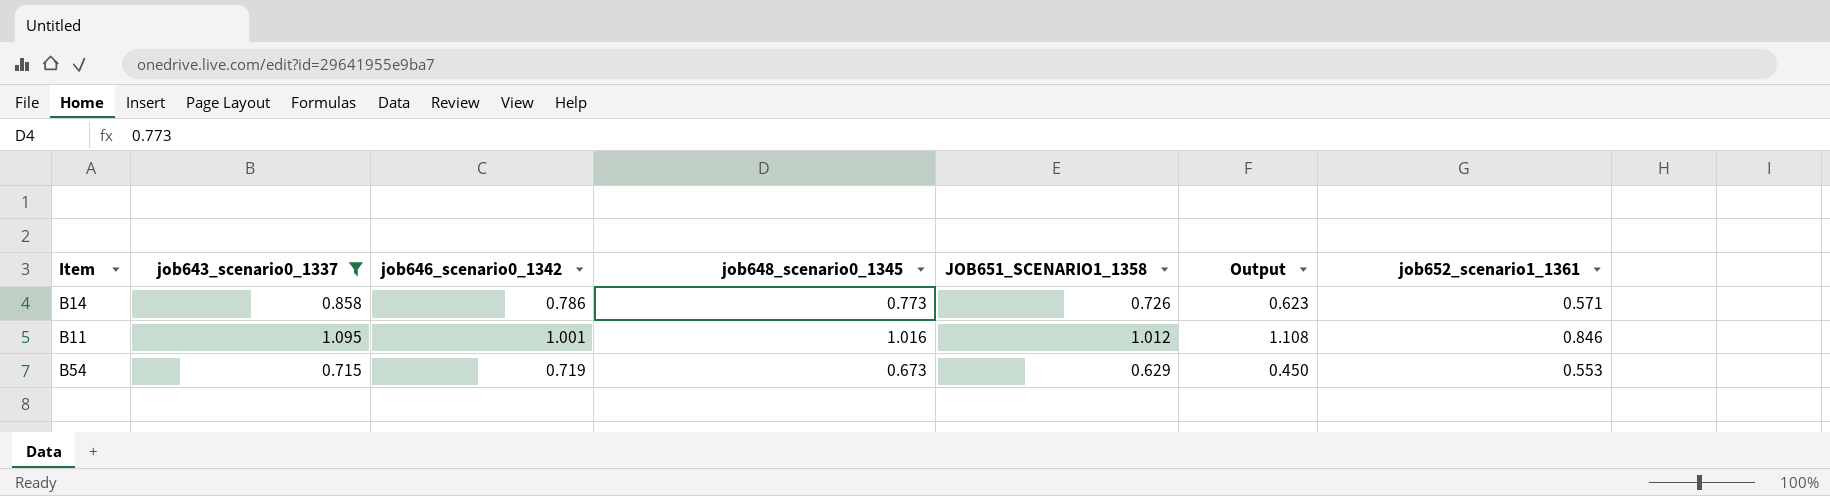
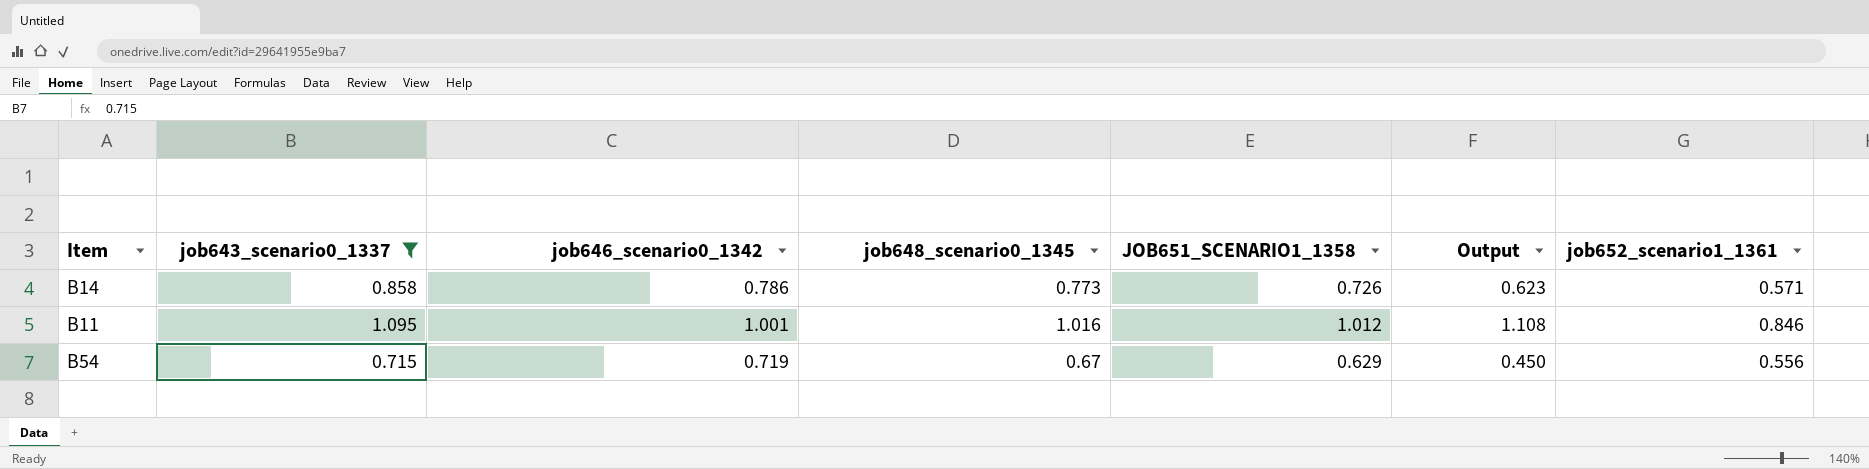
B54 | job648_scenario0_1345: 0.673 -> 0.67
B54 | job652_scenario1_1361: 0.553 -> 0.556

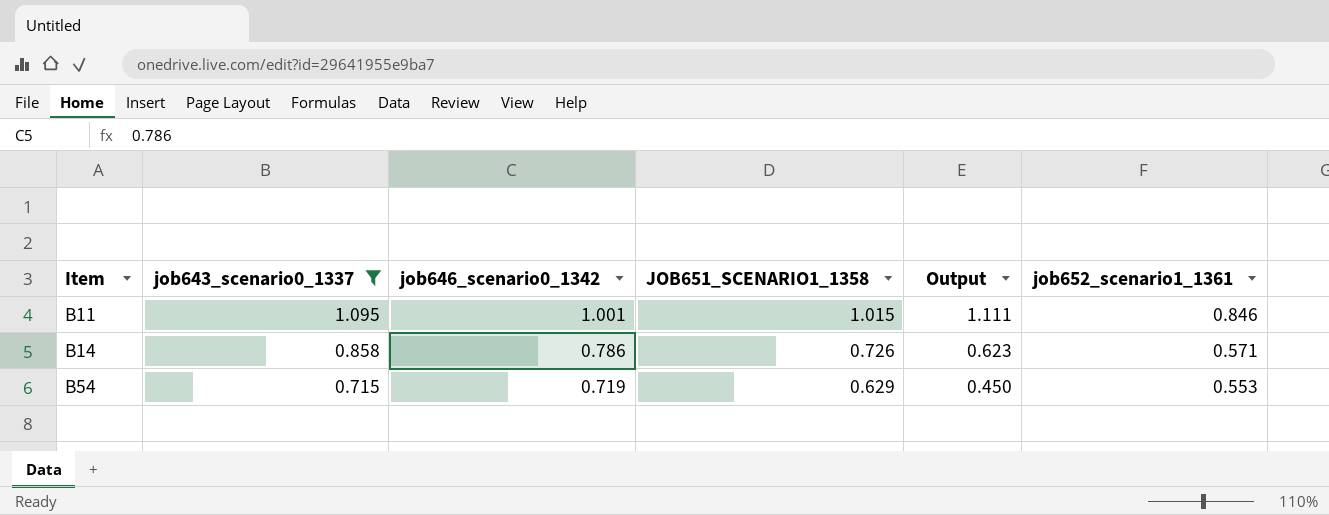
row order: none -> Item ascending
column job648_scenario0_1345 | position: 4 -> none
B11 | JOB651_SCENARIO1_1358: 1.012 -> 1.015
B11 | Output: 1.108 -> 1.111
B54 | job652_scenario1_1361: 0.556 -> 0.553

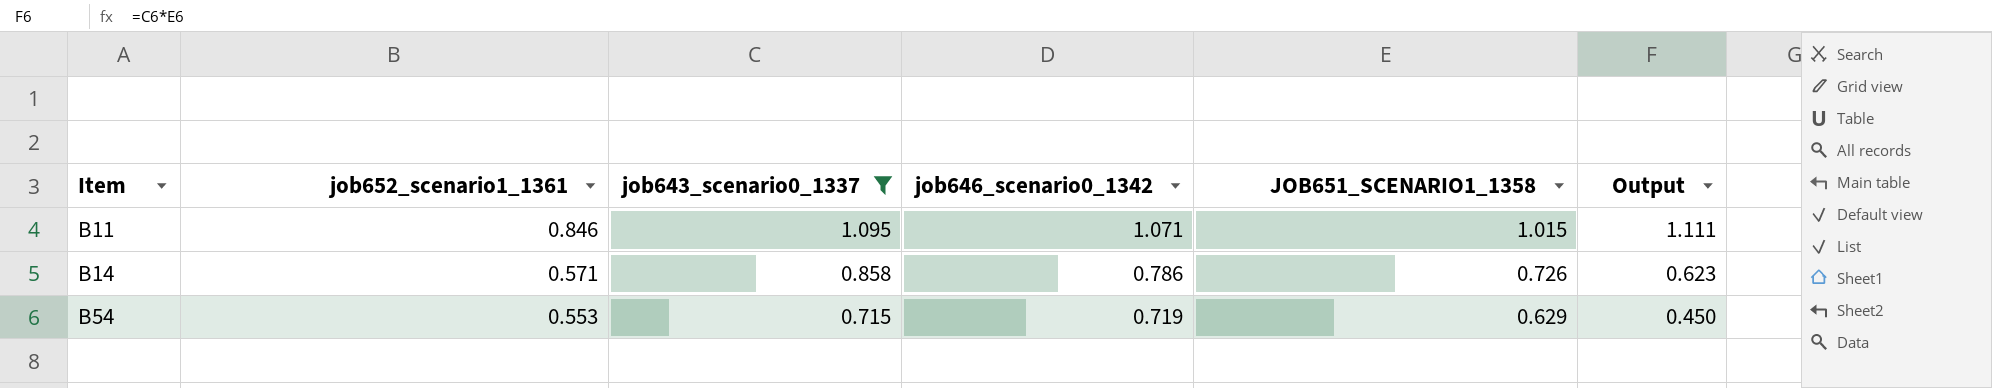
column job652_scenario1_1361 | position: 6 -> 2
B11 | job646_scenario0_1342: 1.001 -> 1.071

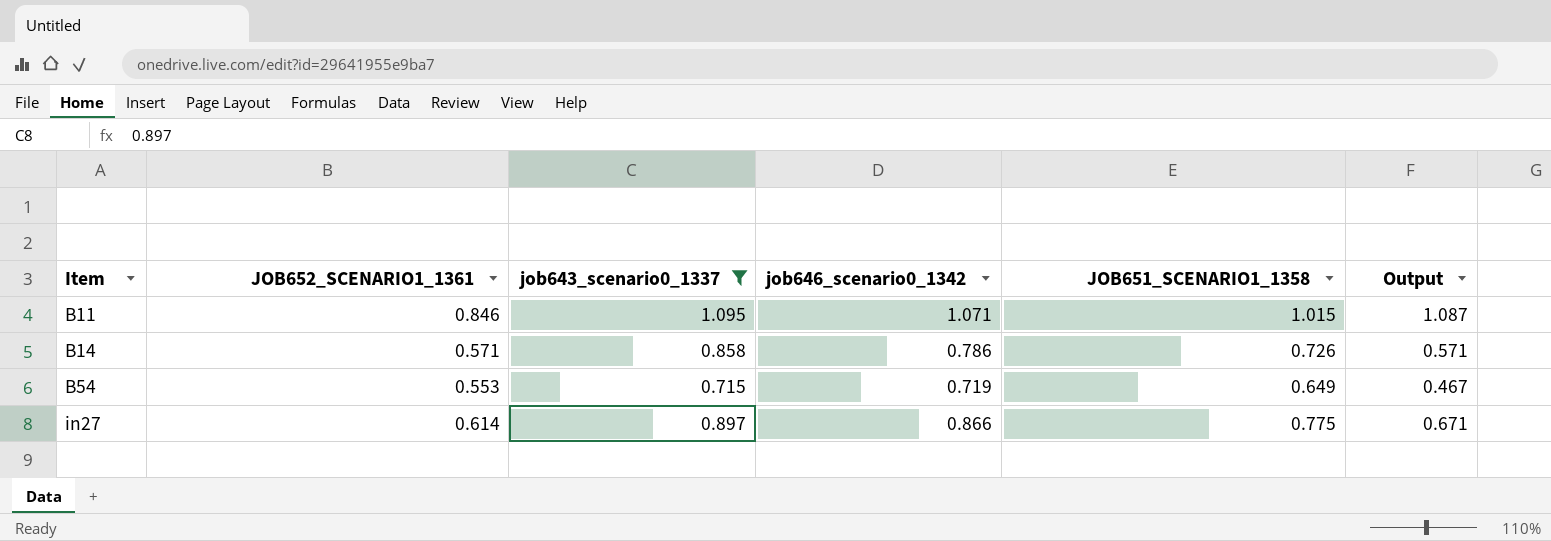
column name: job652_scenario1_1361 -> JOB652_SCENARIO1_1361
column Output | formula: [job643_scenario0_1337] * [JOB651_SCENARIO1_1358] -> [job646_scenario0_1342] * [JOB651_SCENARIO1_1358]
B54 | JOB651_SCENARIO1_1358: 0.629 -> 0.649
row in27: none -> 0.614 | 0.897 | 0.866 | 0.775 | 0.671

